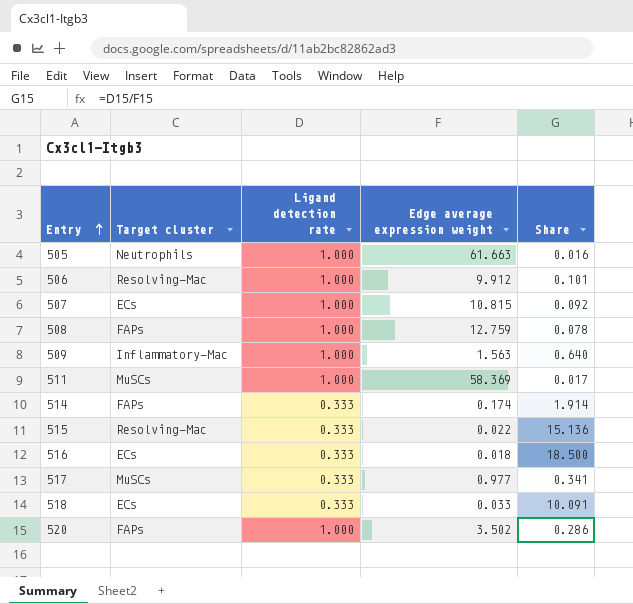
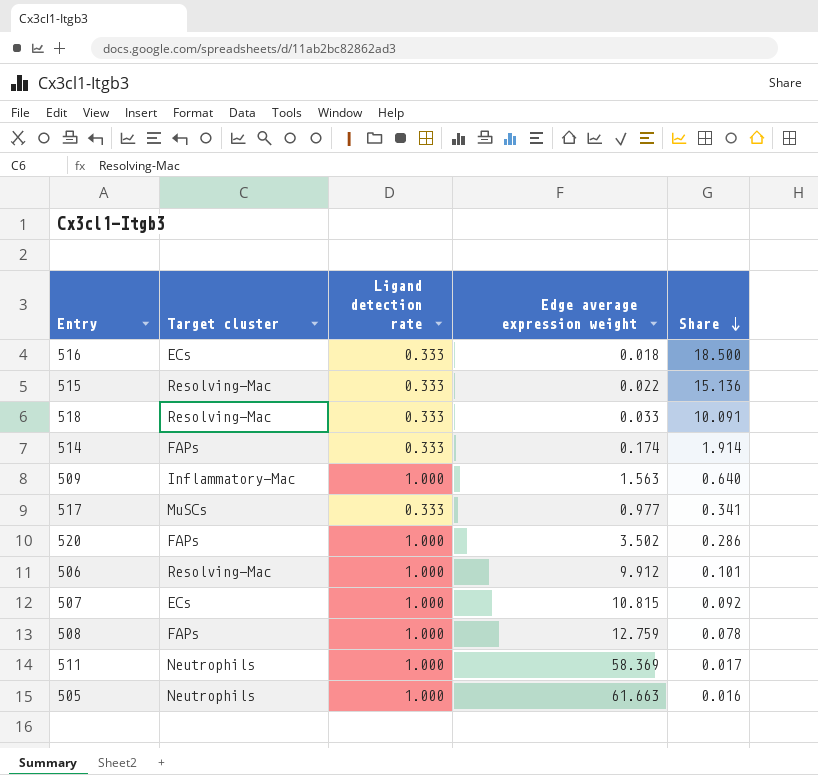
row order: Entry ascending -> Share descending
518 | Target cluster: ECs -> Resolving-Mac
511 | Target cluster: MuSCs -> Neutrophils

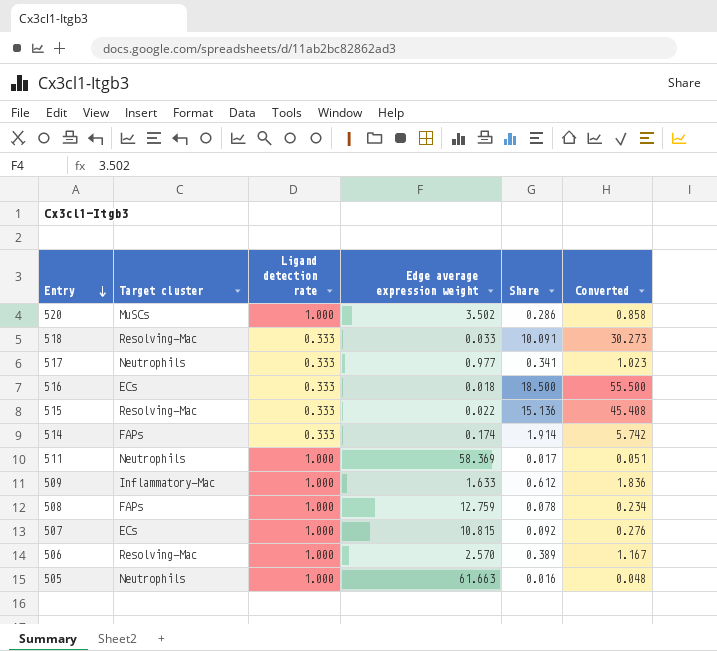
row order: Share descending -> Entry descending
column Converted | formula: none -> [Share] * 3
520 | Target cluster: FAPs -> MuSCs
517 | Target cluster: MuSCs -> Neutrophils
509 | Edge average expression weight: 1.563 -> 1.633
509 | Share: 0.640 -> 0.612
506 | Edge average expression weight: 9.912 -> 2.570
506 | Share: 0.101 -> 0.389

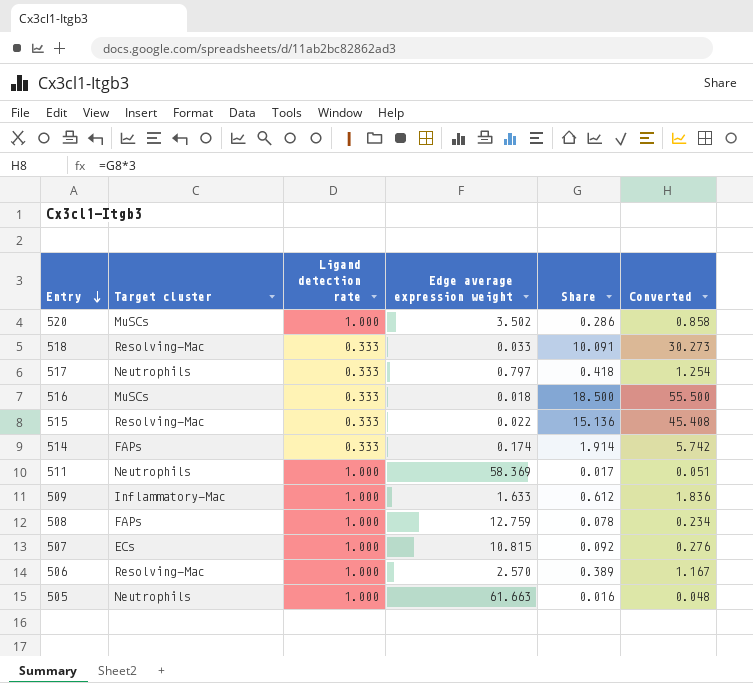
517 | Edge average expression weight: 0.977 -> 0.797
517 | Share: 0.341 -> 0.418
517 | Converted: 1.023 -> 1.254
516 | Target cluster: ECs -> MuSCs

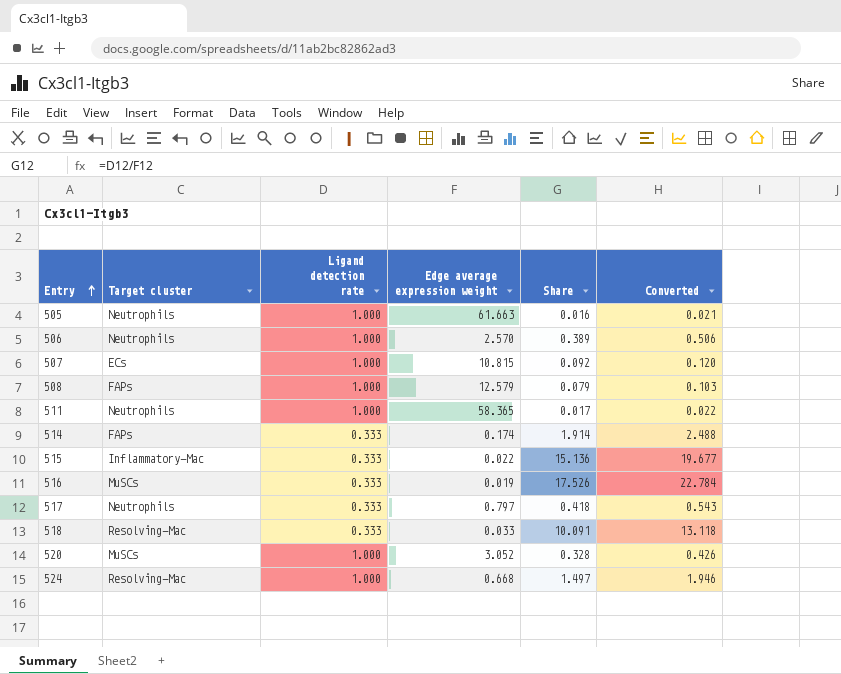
row order: Entry descending -> Entry ascending
column Converted | formula: [Share] * 3 -> [Share] * 1.3
row 509: Inflammatory-Mac | 1.000 | 1.633 | 0.612 | 1.836 -> none
506 | Target cluster: Resolving-Mac -> Neutrophils
508 | Edge average expression weight: 12.759 -> 12.579
508 | Share: 0.078 -> 0.079
511 | Edge average expression weight: 58.369 -> 58.365
515 | Target cluster: Resolving-Mac -> Inflammatory-Mac
516 | Edge average expression weight: 0.018 -> 0.019
516 | Share: 18.500 -> 17.526
520 | Edge average expression weight: 3.502 -> 3.052
520 | Share: 0.286 -> 0.328
row 524: none -> Resolving-Mac | 1.000 | 0.668 | 1.497 | 1.946

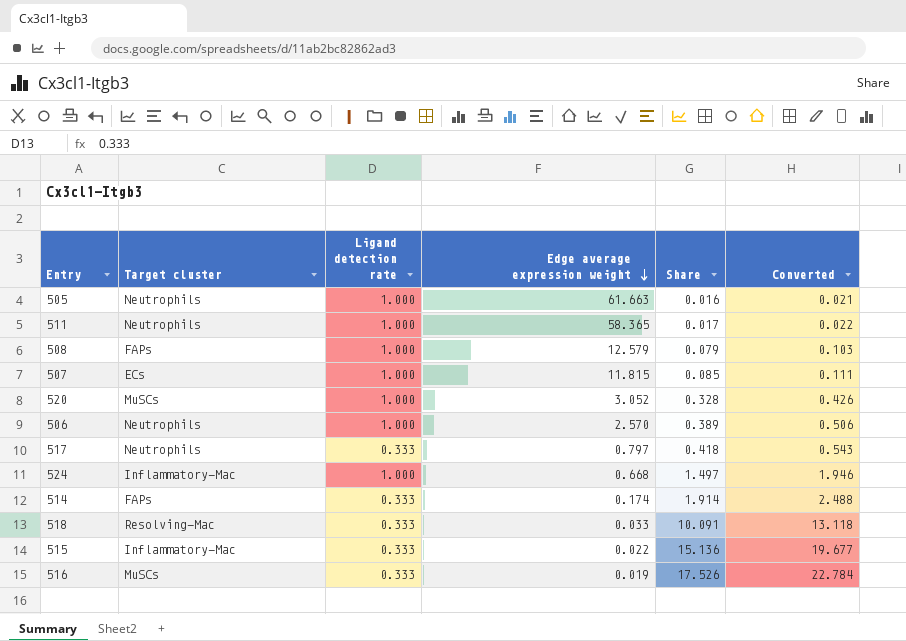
row order: Entry ascending -> Edge average expression weight descending
507 | Edge average expression weight: 10.815 -> 11.815
507 | Share: 0.092 -> 0.085
507 | Converted: 0.120 -> 0.111
524 | Target cluster: Resolving-Mac -> Inflammatory-Mac

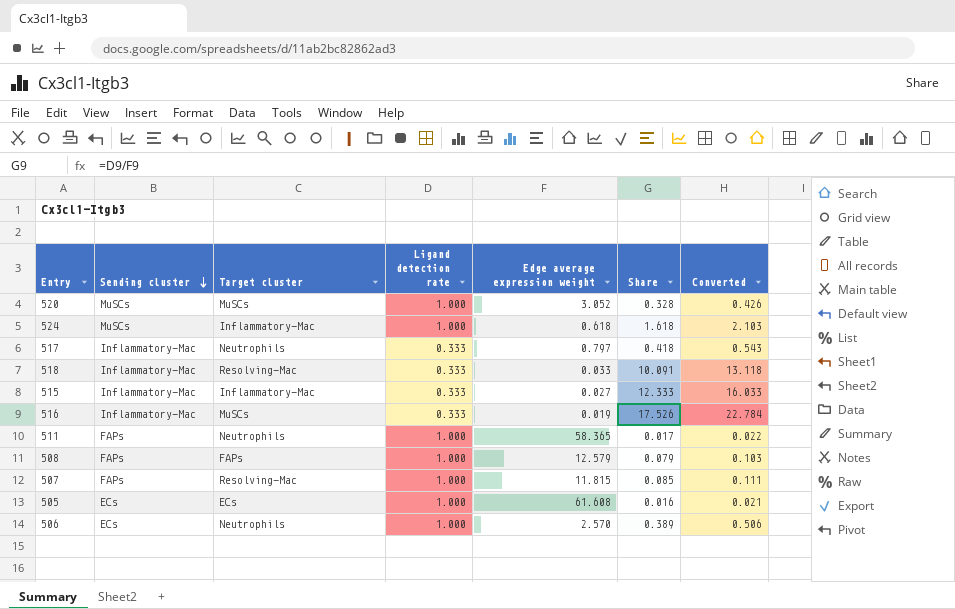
row order: Edge average expression weight descending -> Sending cluster descending
column Sending cluster | position: none -> 2
row 514: FAPs | 0.333 | 0.174 | 1.914 | 2.488 -> none
524 | Edge average expression weight: 0.668 -> 0.618
524 | Share: 1.497 -> 1.618
524 | Converted: 1.946 -> 2.103
515 | Edge average expression weight: 0.022 -> 0.027
515 | Share: 15.136 -> 12.333
515 | Converted: 19.677 -> 16.033
507 | Target cluster: ECs -> Resolving-Mac
505 | Target cluster: Neutrophils -> ECs
505 | Edge average expression weight: 61.663 -> 61.608

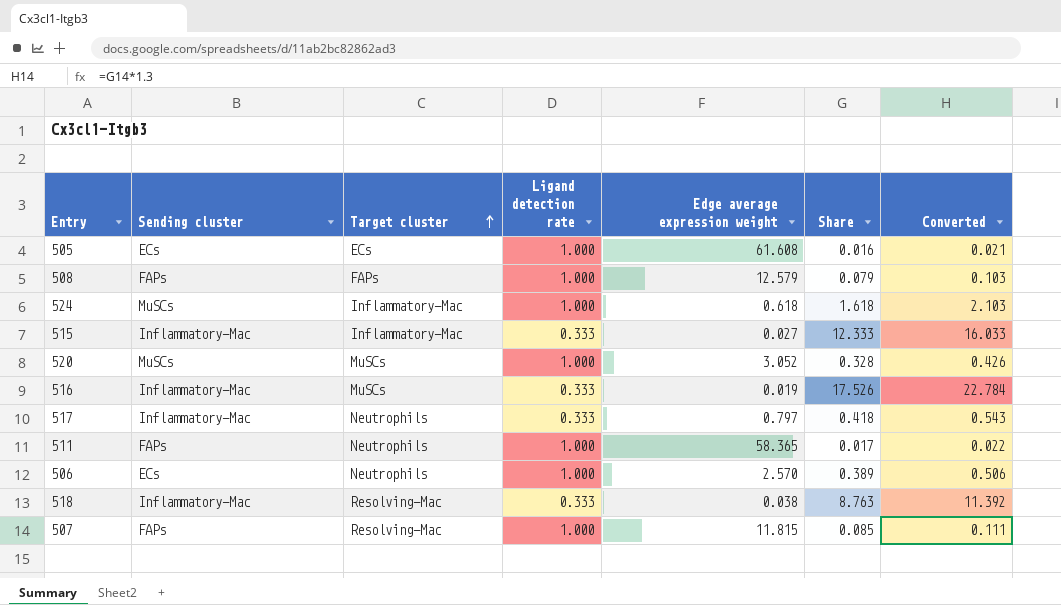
row order: Sending cluster descending -> Target cluster ascending
518 | Edge average expression weight: 0.033 -> 0.038
518 | Share: 10.091 -> 8.763
518 | Converted: 13.118 -> 11.392

